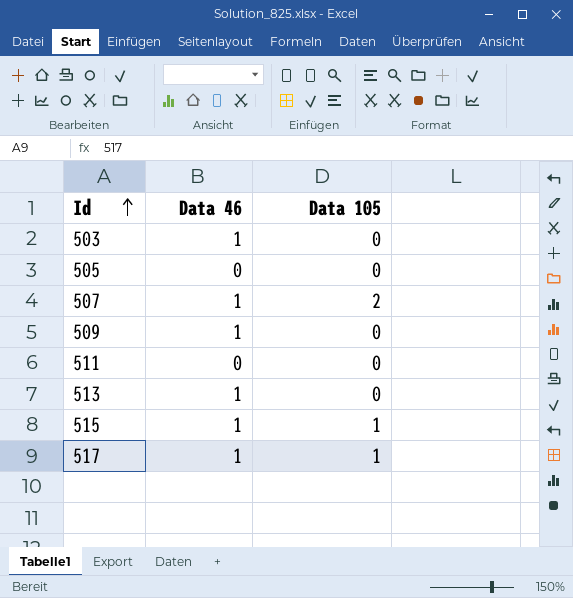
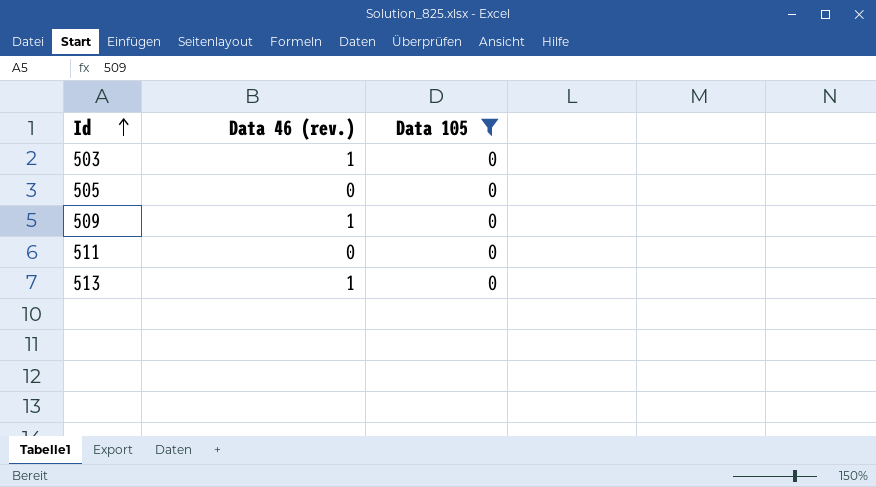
filter: none -> Data 105 = 0
column name: Data 46 -> Data 46 (rev.)

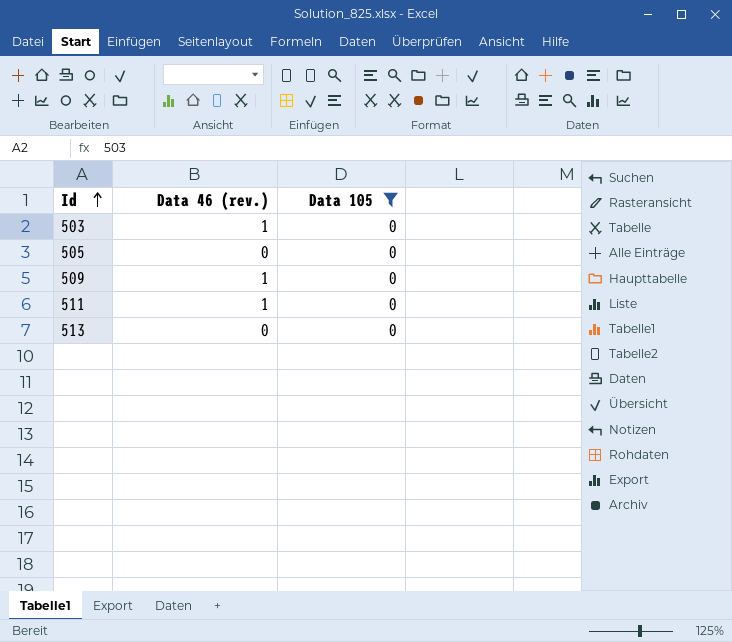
511 | Data 46 (rev.): 0 -> 1
513 | Data 46 (rev.): 1 -> 0

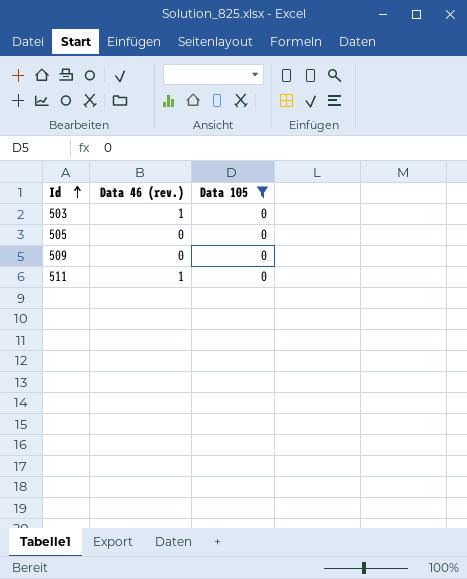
row 513: 0 | 0 -> none
509 | Data 46 (rev.): 1 -> 0

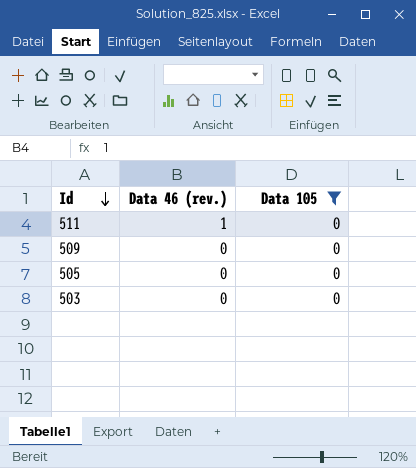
row order: Id ascending -> Id descending
503 | Data 46 (rev.): 1 -> 0

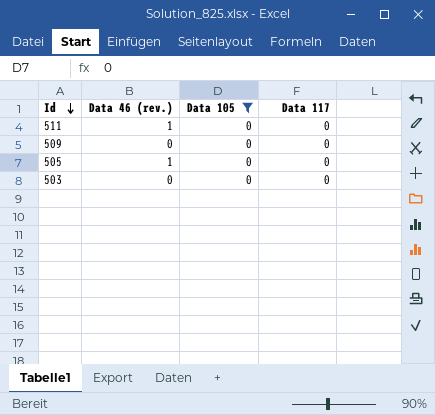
column Data 117 | position: none -> 4
505 | Data 46 (rev.): 0 -> 1

